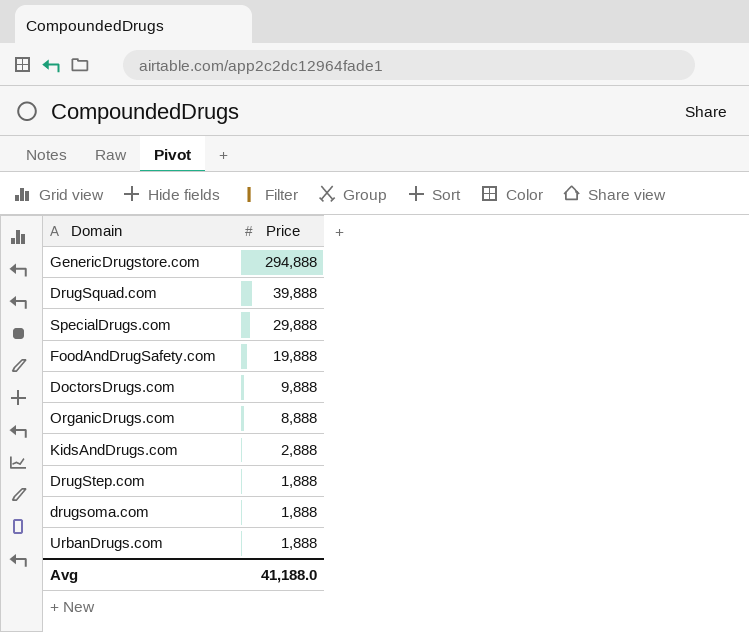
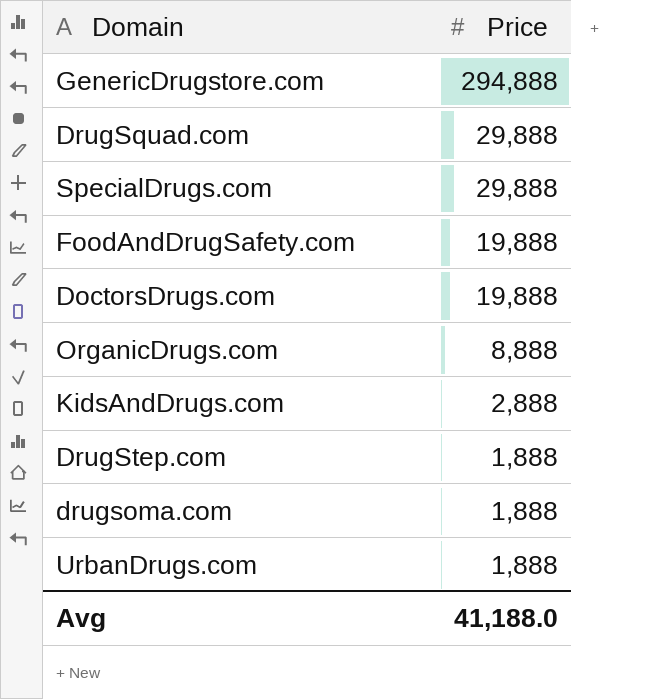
DrugSquad.com | Price: 39,888 -> 29,888
DoctorsDrugs.com | Price: 9,888 -> 19,888

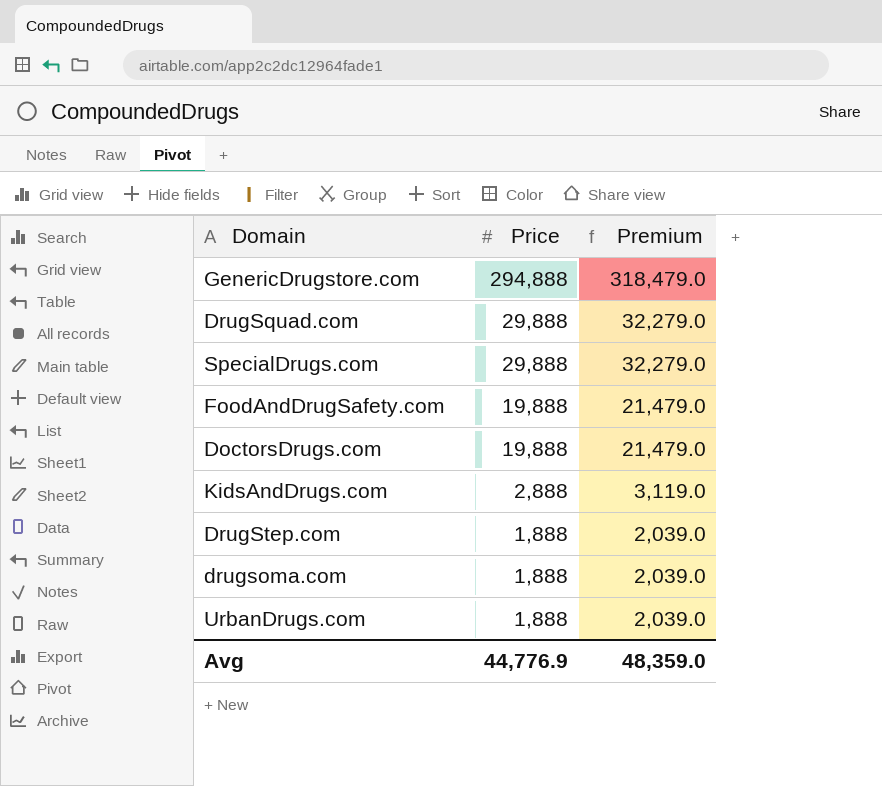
column Premium | formula: none -> [Price] * 1.08
row OrganicDrugs.com: 8,888 -> none
Avg | Price: 41,188.0 -> 44,776.9

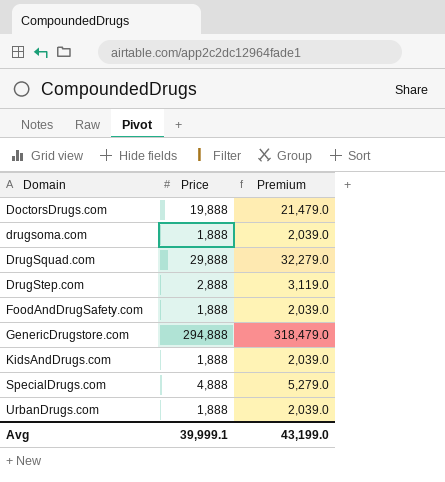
row order: Price descending -> Domain ascending
DrugStep.com | Price: 1,888 -> 2,888
DrugStep.com | Premium: 2,039.0 -> 3,119.0
FoodAndDrugSafety.com | Price: 19,888 -> 1,888
FoodAndDrugSafety.com | Premium: 21,479.0 -> 2,039.0
KidsAndDrugs.com | Price: 2,888 -> 1,888
KidsAndDrugs.com | Premium: 3,119.0 -> 2,039.0
SpecialDrugs.com | Price: 29,888 -> 4,888
SpecialDrugs.com | Premium: 32,279.0 -> 5,279.0
Avg | Price: 44,776.9 -> 39,999.1
Avg | Premium: 48,359.0 -> 43,199.0

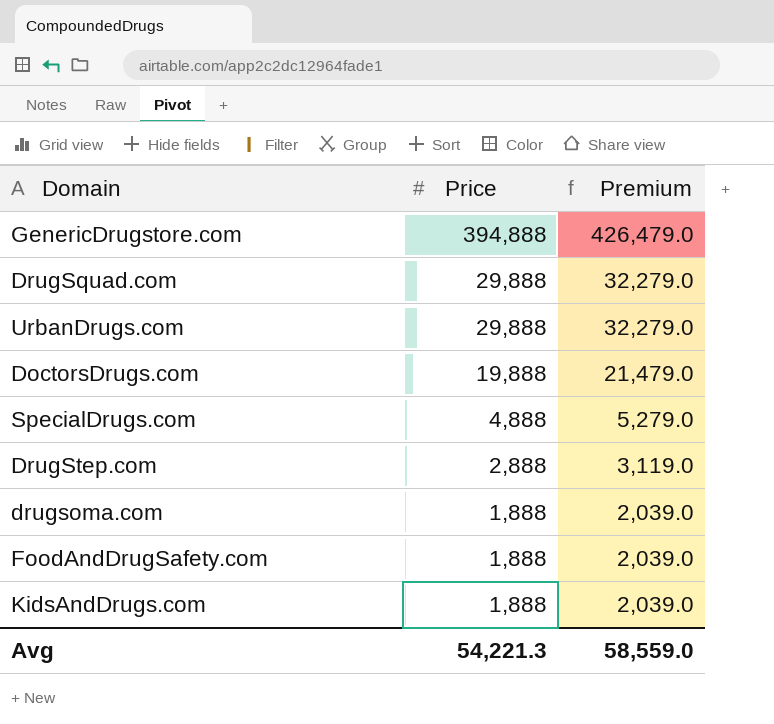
row order: Domain ascending -> Price descending
GenericDrugstore.com | Price: 294,888 -> 394,888
GenericDrugstore.com | Premium: 318,479.0 -> 426,479.0
UrbanDrugs.com | Price: 1,888 -> 29,888
UrbanDrugs.com | Premium: 2,039.0 -> 32,279.0
Avg | Price: 39,999.1 -> 54,221.3
Avg | Premium: 43,199.0 -> 58,559.0

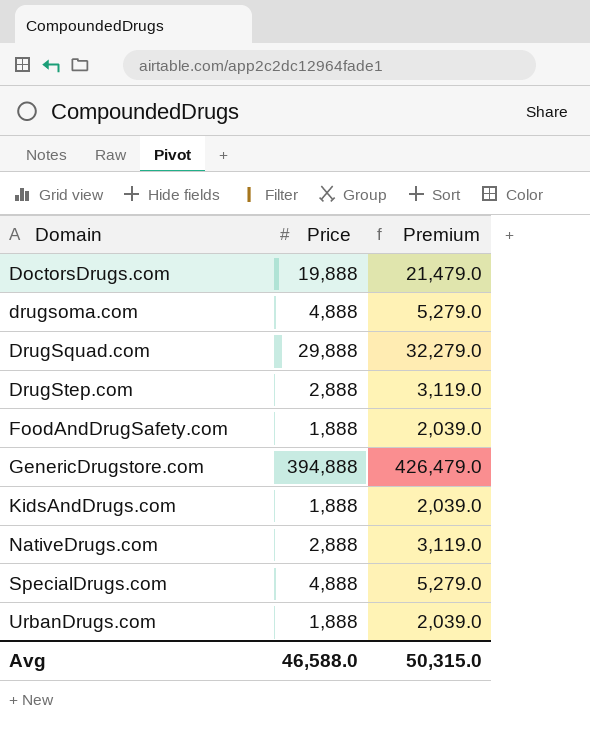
row order: Price descending -> Domain ascending
drugsoma.com | Price: 1,888 -> 4,888
drugsoma.com | Premium: 2,039.0 -> 5,279.0
row NativeDrugs.com: none -> 2,888 | 3,119.0
UrbanDrugs.com | Price: 29,888 -> 1,888
UrbanDrugs.com | Premium: 32,279.0 -> 2,039.0
Avg | Price: 54,221.3 -> 46,588.0
Avg | Premium: 58,559.0 -> 50,315.0

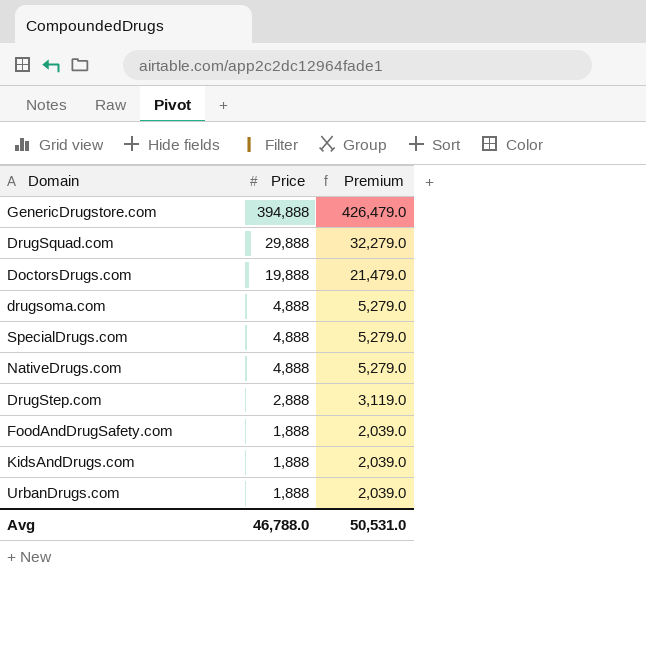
row order: Domain ascending -> Price descending
NativeDrugs.com | Price: 2,888 -> 4,888
NativeDrugs.com | Premium: 3,119.0 -> 5,279.0
Avg | Price: 46,588.0 -> 46,788.0
Avg | Premium: 50,315.0 -> 50,531.0

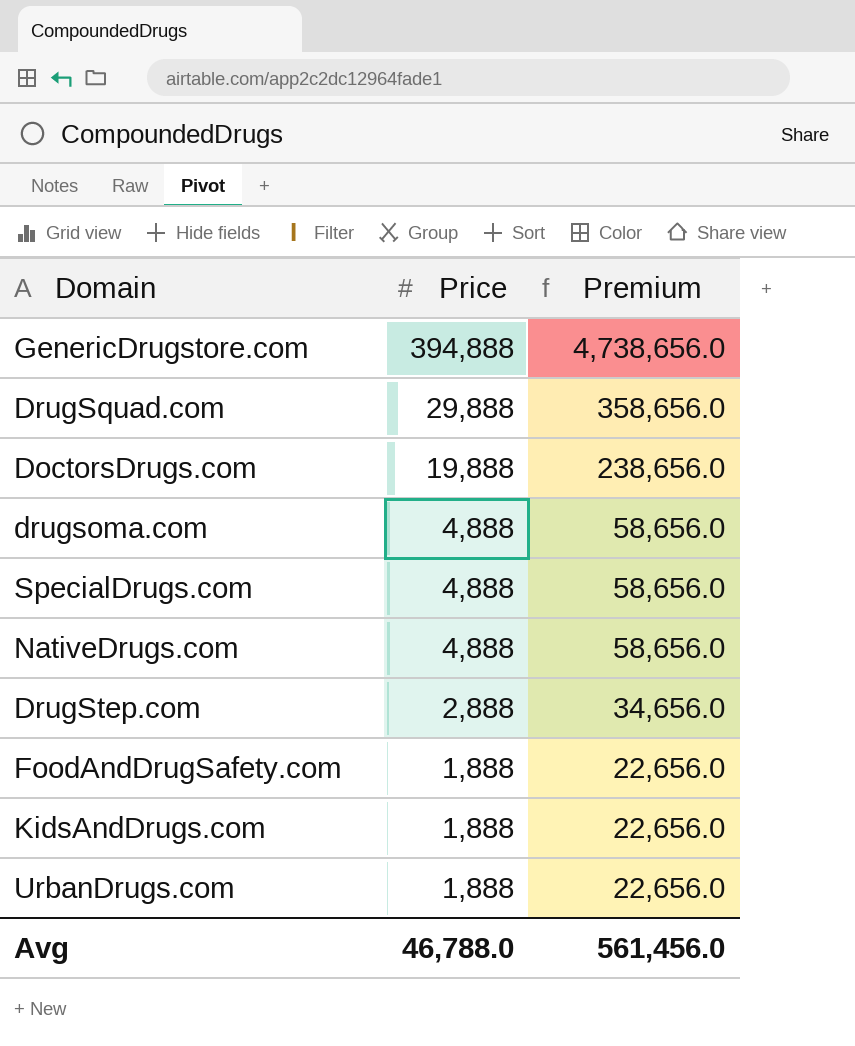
column Premium | formula: [Price] * 1.08 -> [Price] * 12
Avg | Premium: 50,531.0 -> 561,456.0

